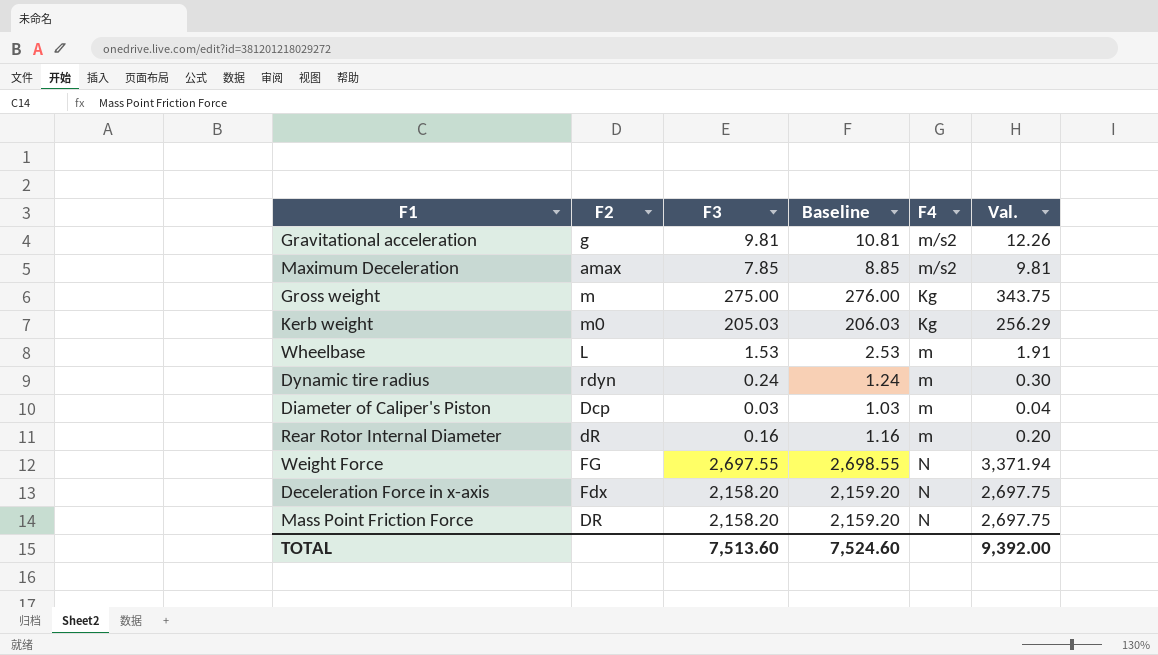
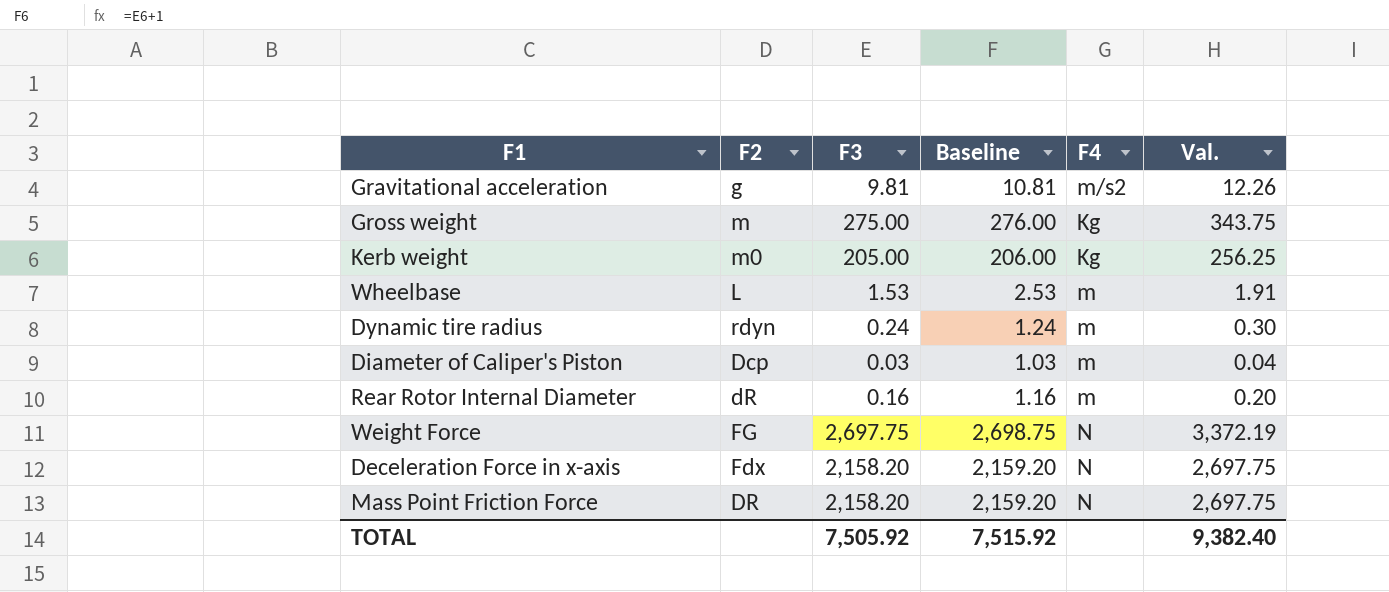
row Maximum Deceleration: amax | 7.85 | 8.85 | m/s2 | 9.81 -> none
Kerb weight | F3: 205.03 -> 205.00
Kerb weight | Baseline: 206.03 -> 206.00
Kerb weight | Val.: 256.29 -> 256.25
Weight Force | F3: 2,697.55 -> 2,697.75
Weight Force | Baseline: 2,698.55 -> 2,698.75
Weight Force | Val.: 3,371.94 -> 3,372.19
TOTAL | F3: 7,513.60 -> 7,505.92
TOTAL | Baseline: 7,524.60 -> 7,515.92
TOTAL | Val.: 9,392.00 -> 9,382.40

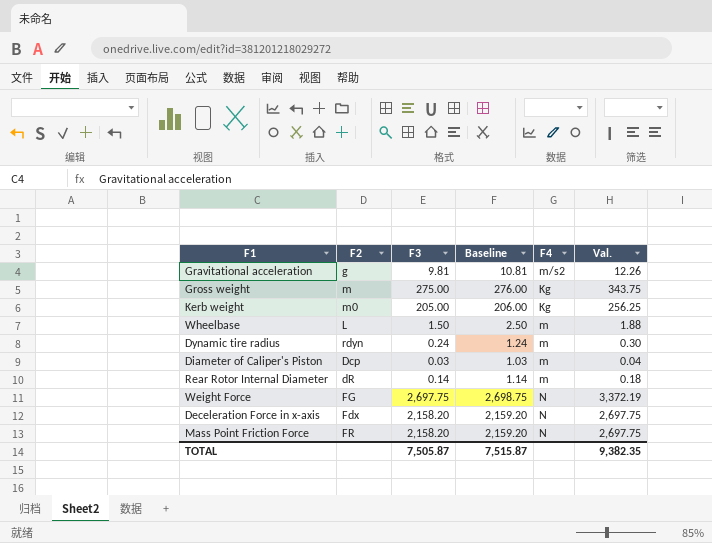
Wheelbase | F3: 1.53 -> 1.50
Wheelbase | Baseline: 2.53 -> 2.50
Wheelbase | Val.: 1.91 -> 1.88
Rear Rotor Internal Diameter | F3: 0.16 -> 0.14
Rear Rotor Internal Diameter | Baseline: 1.16 -> 1.14
Rear Rotor Internal Diameter | Val.: 0.20 -> 0.18
Mass Point Friction Force | F2: DR -> FR
TOTAL | F3: 7,505.92 -> 7,505.87
TOTAL | Baseline: 7,515.92 -> 7,515.87
TOTAL | Val.: 9,382.40 -> 9,382.35

